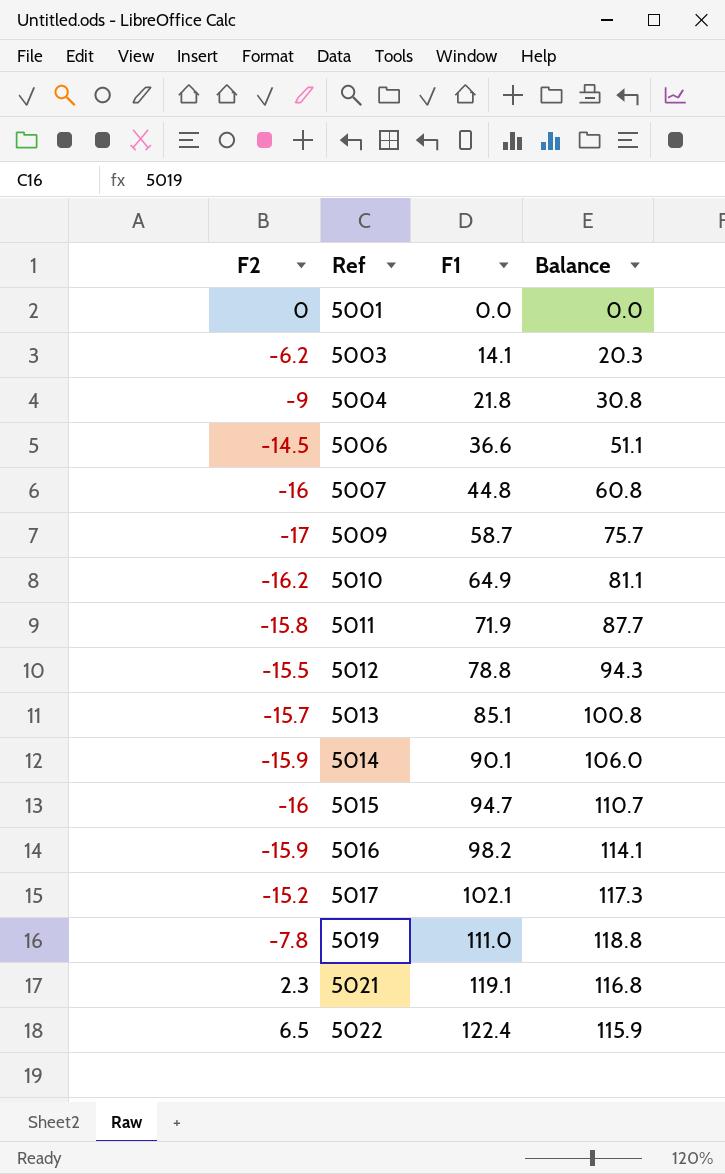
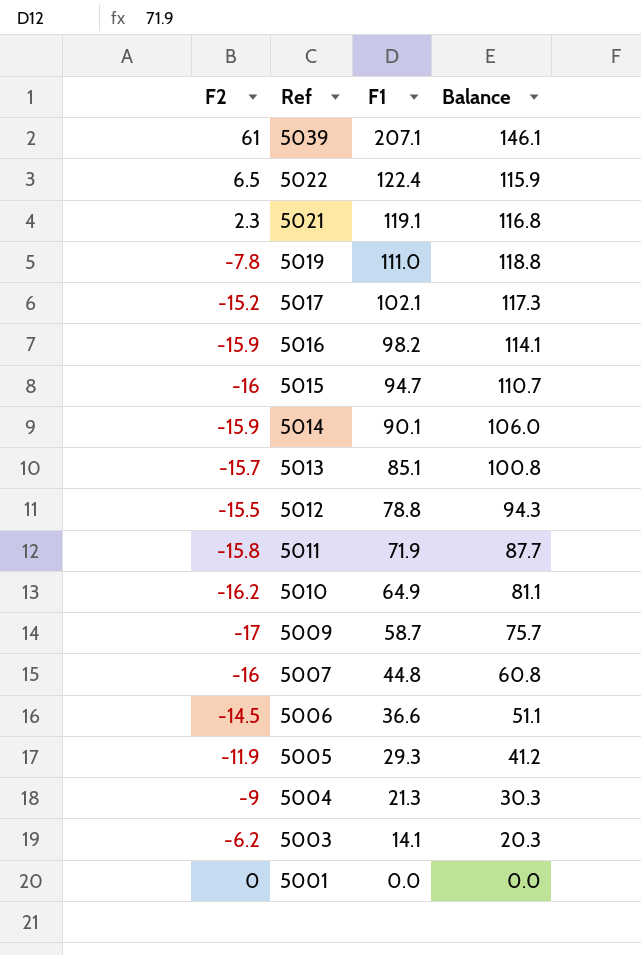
row order: Ref ascending -> Ref descending
row 5039: none -> 61 | 207.1 | 146.1
row 5005: none -> -11.9 | 29.3 | 41.2
5004 | F1: 21.8 -> 21.3
5004 | Balance: 30.8 -> 30.3

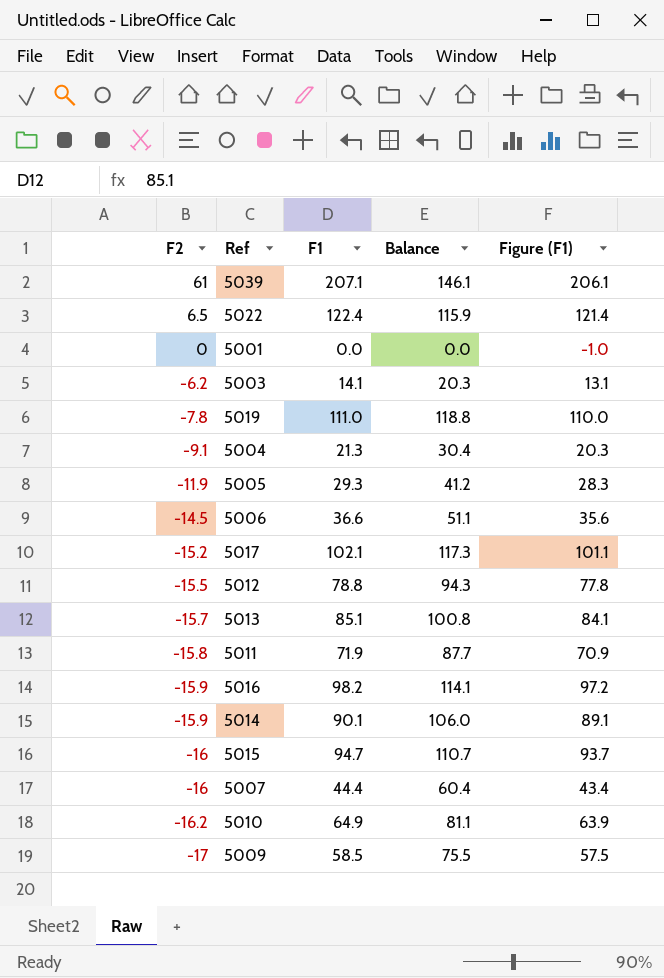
row order: Ref descending -> F2 descending
column Figure (F1) | formula: none -> [F1] - 1
row 5021: 2.3 | 119.1 | 116.8 -> none
5004 | F2: -9 -> -9.1
5004 | Balance: 30.3 -> 30.4
5007 | F1: 44.8 -> 44.4
5007 | Balance: 60.8 -> 60.4
5009 | F1: 58.7 -> 58.5
5009 | Balance: 75.7 -> 75.5

